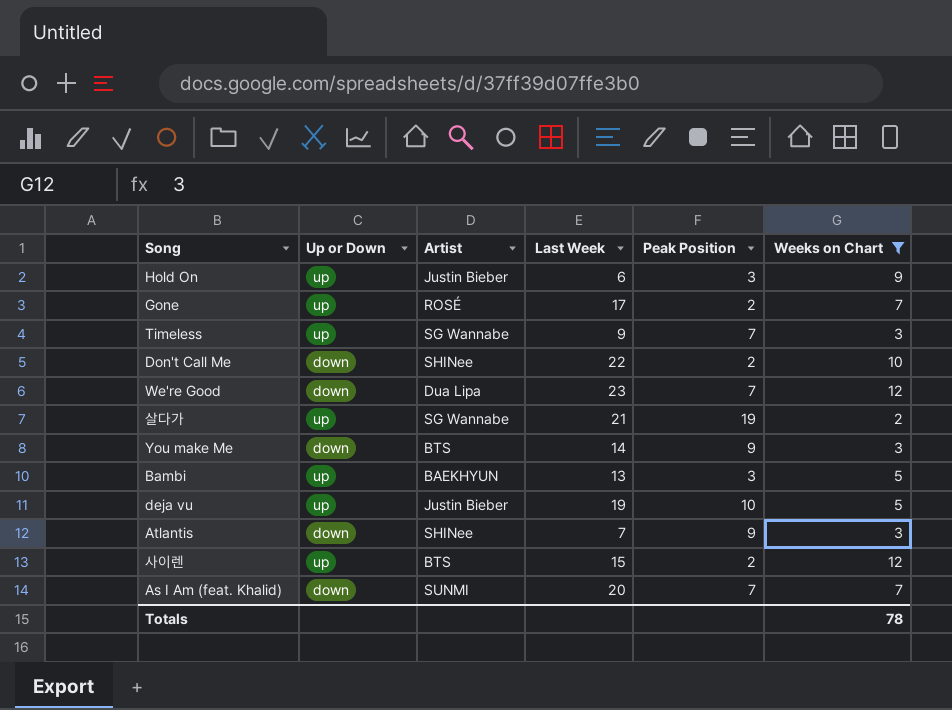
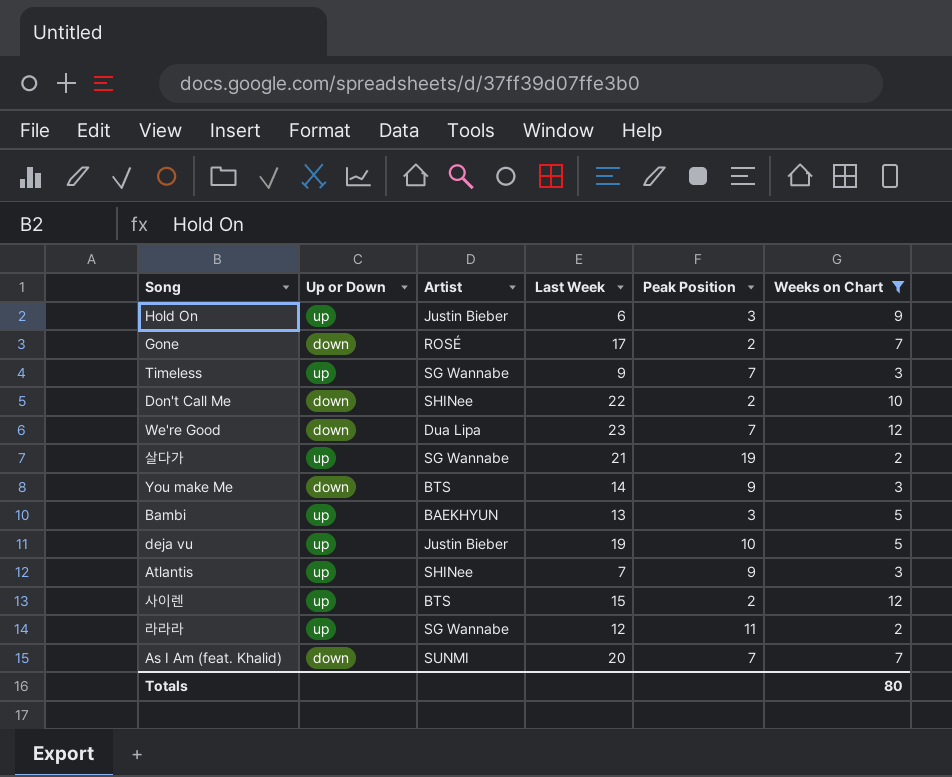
Gone | Up or Down: up -> down
Atlantis | Up or Down: down -> up
row 라라라: none -> up | SG Wannabe | 12 | 11 | 2
Totals | Weeks on Chart: 78 -> 80

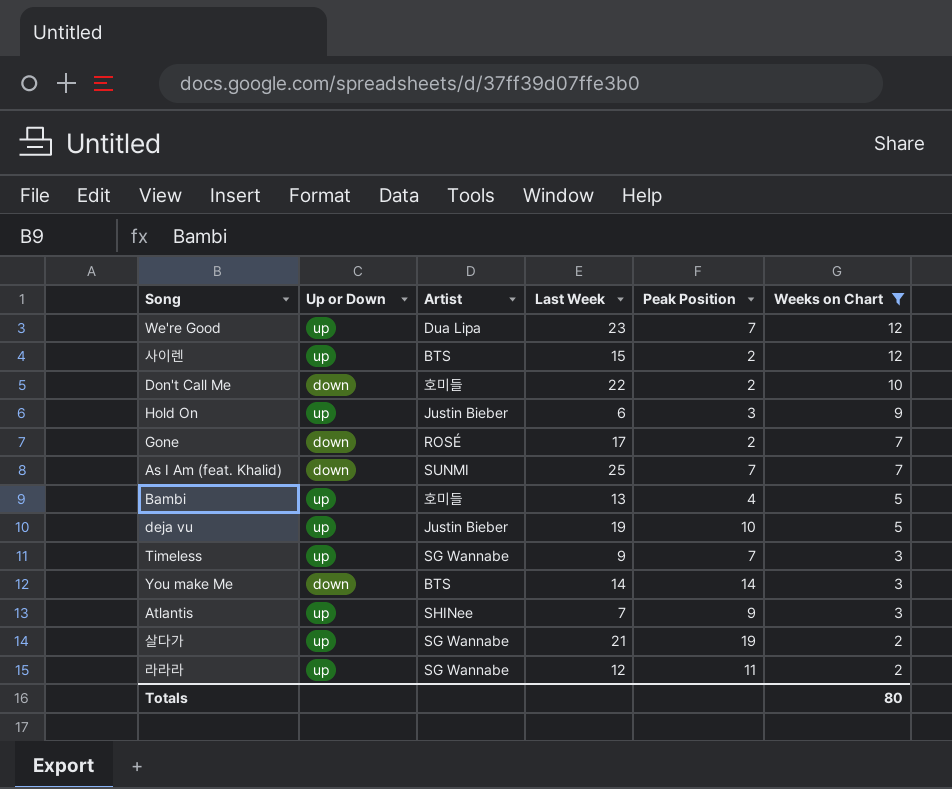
row order: none -> Weeks on Chart descending
We're Good | Up or Down: down -> up
Don't Call Me | Artist: SHINee -> 호미들
As I Am (feat. Khalid) | Last Week: 20 -> 25
Bambi | Artist: BAEKHYUN -> 호미들
Bambi | Peak Position: 3 -> 4
You make Me | Peak Position: 9 -> 14

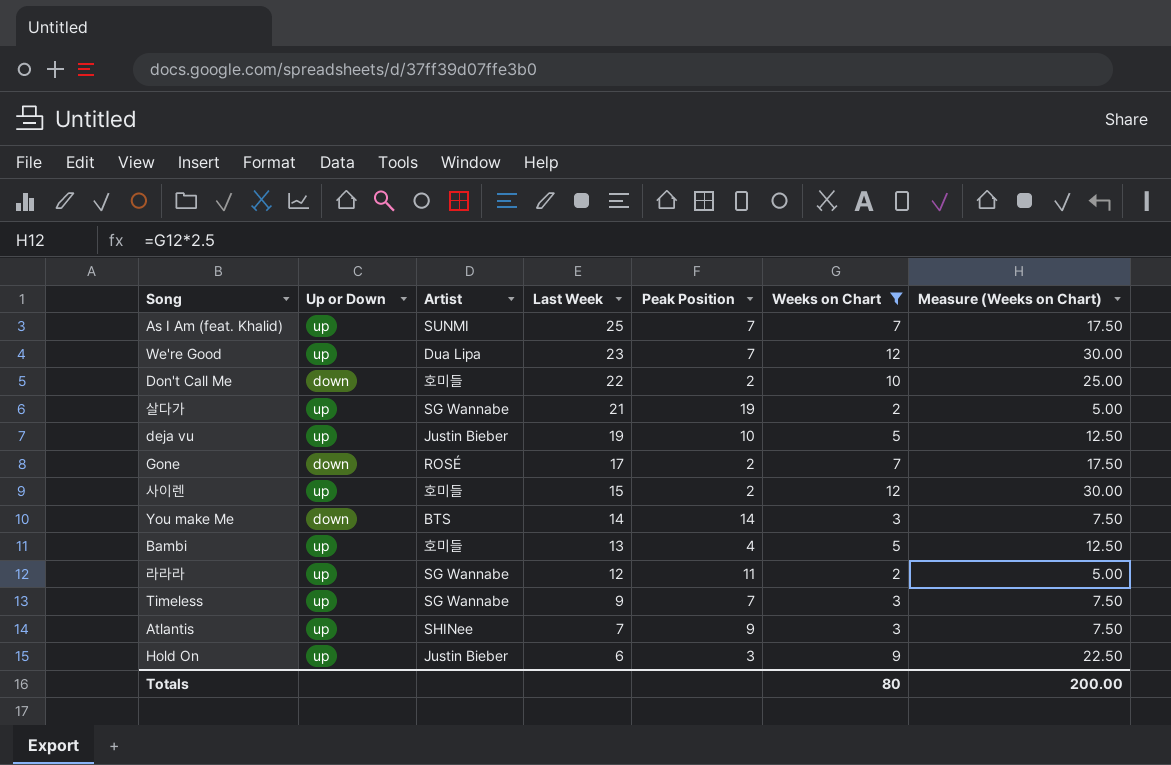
row order: Weeks on Chart descending -> Last Week descending
column Measure (Weeks on Chart) | formula: none -> [Weeks on Chart] * 2.5
As I Am (feat. Khalid) | Up or Down: down -> up
사이렌 | Artist: BTS -> 호미들

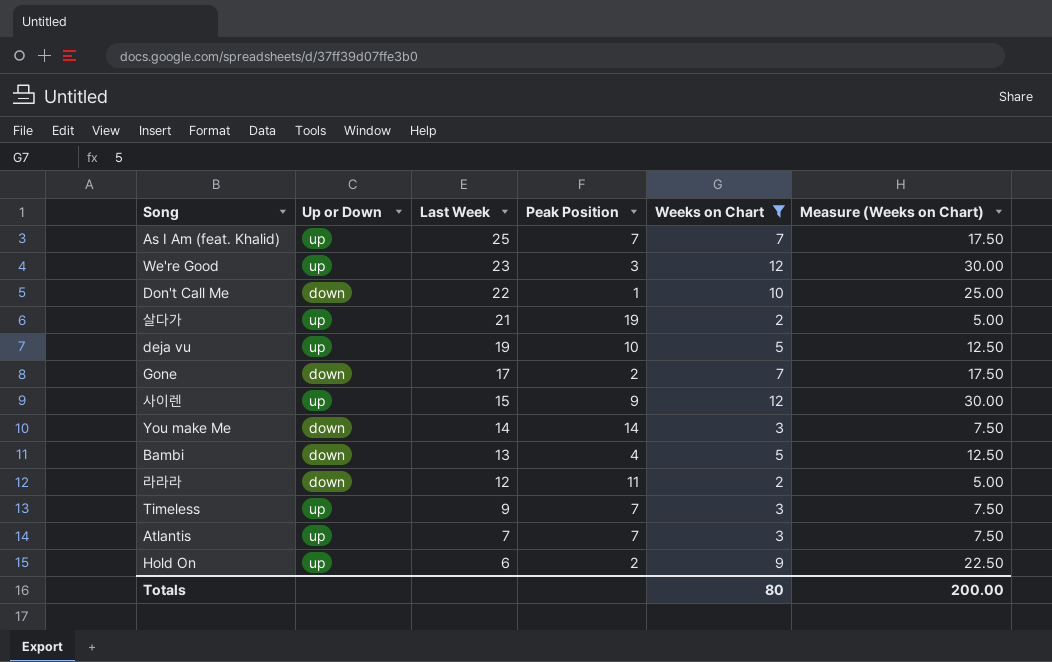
column Artist | position: 3 -> none
We're Good | Peak Position: 7 -> 3
Don't Call Me | Peak Position: 2 -> 1
사이렌 | Peak Position: 2 -> 9
Bambi | Up or Down: up -> down
라라라 | Up or Down: up -> down
Atlantis | Peak Position: 9 -> 7
Hold On | Peak Position: 3 -> 2

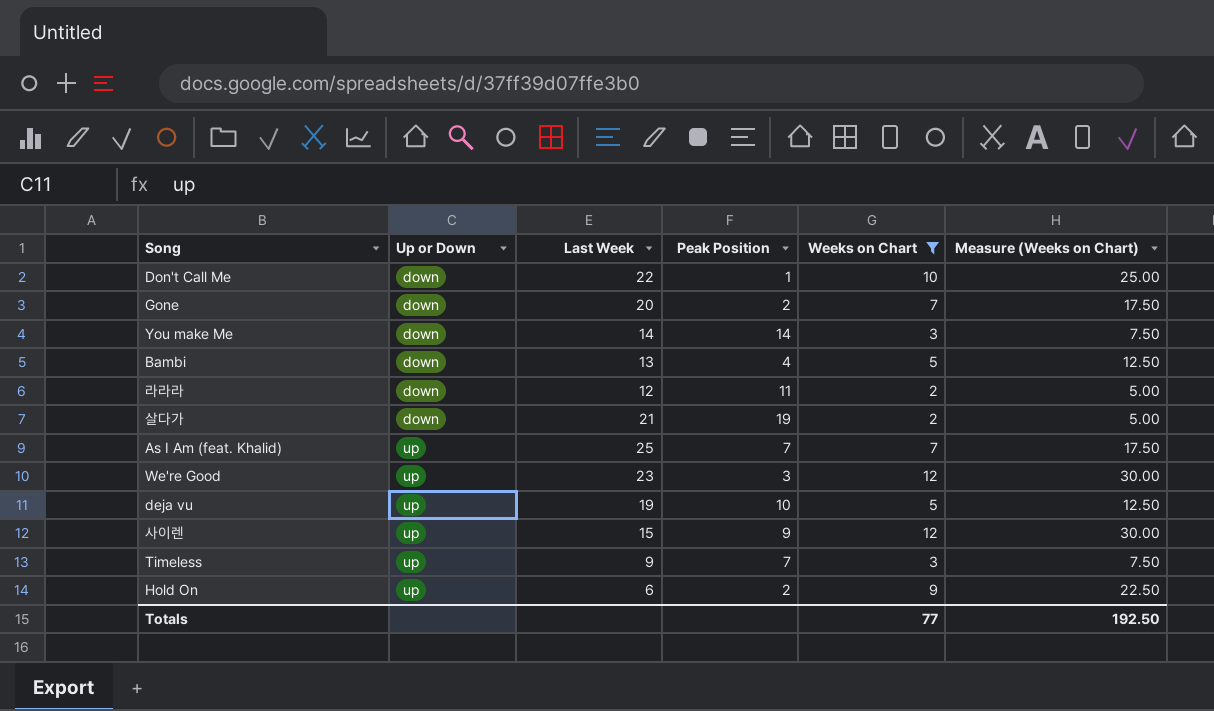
row order: Last Week descending -> Up or Down ascending
row Atlantis: up | 7 | 7 | 3 | 7.50 -> none
Gone | Last Week: 17 -> 20
살다가 | Up or Down: up -> down
Totals | Weeks on Chart: 80 -> 77
Totals | Measure (Weeks on Chart): 200.00 -> 192.50

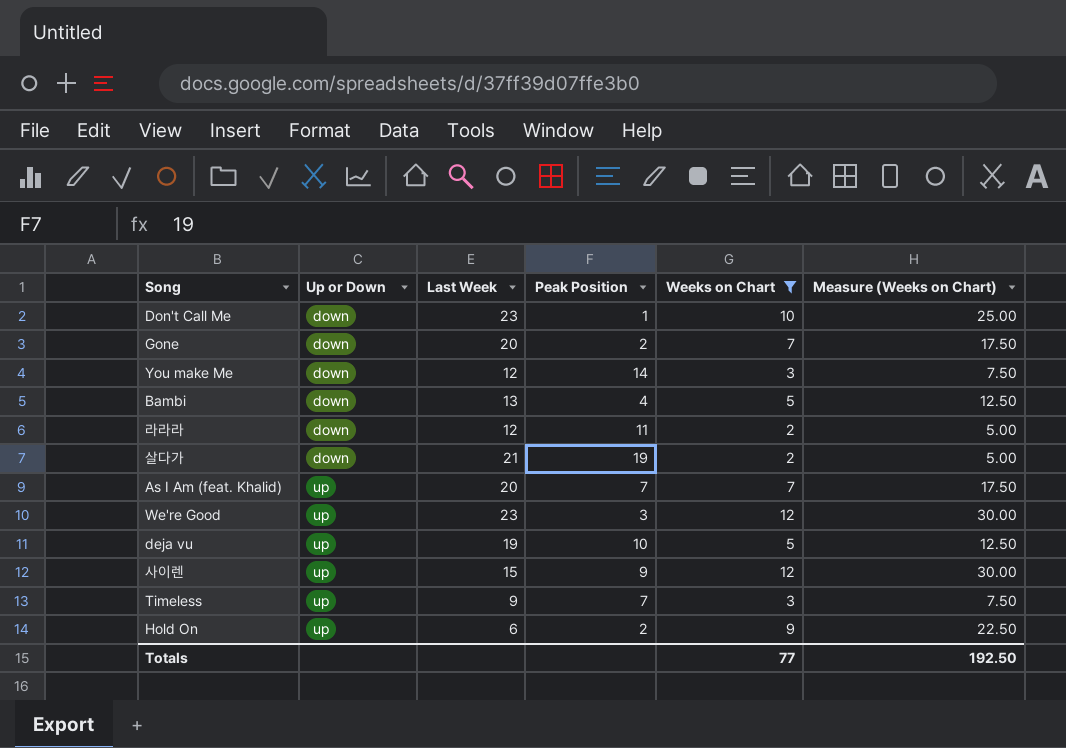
Don't Call Me | Last Week: 22 -> 23
You make Me | Last Week: 14 -> 12
As I Am (feat. Khalid) | Last Week: 25 -> 20

